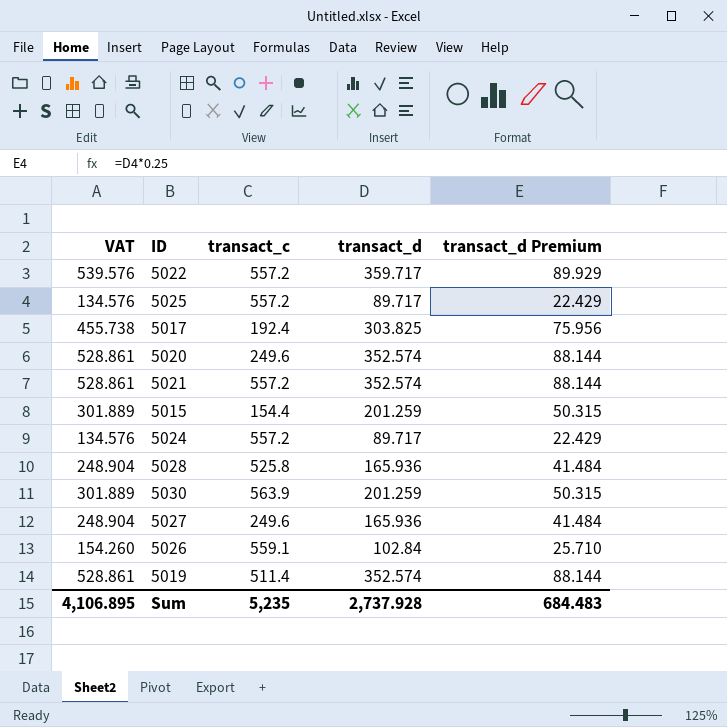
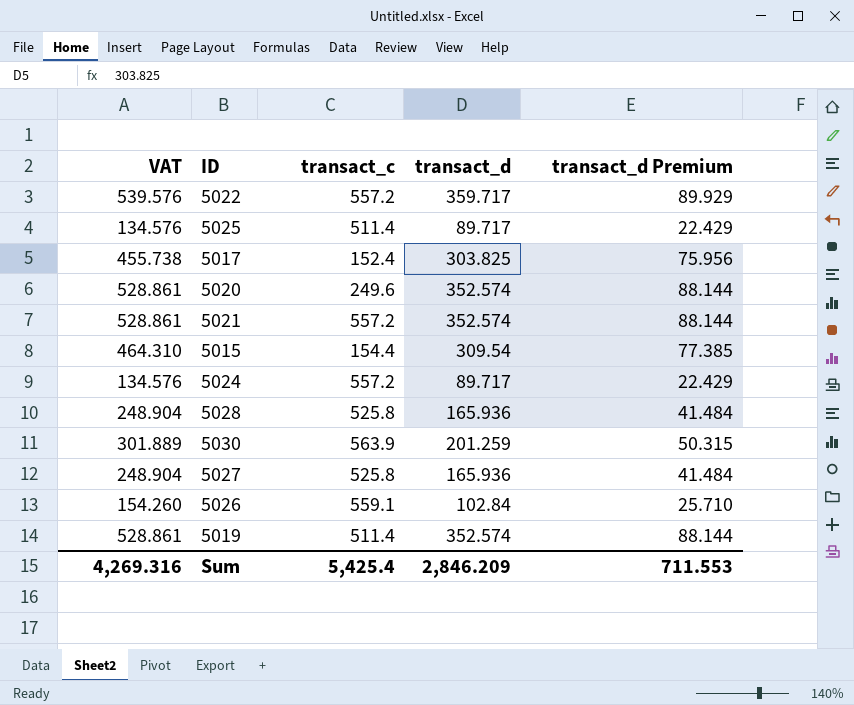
5025 | transact_c: 557.2 -> 511.4
5017 | transact_c: 192.4 -> 152.4
5015 | VAT: 301.889 -> 464.310
5015 | transact_d: 201.259 -> 309.54
5015 | transact_d Premium: 50.315 -> 77.385
5027 | transact_c: 249.6 -> 525.8
Sum | VAT: 4,106.895 -> 4,269.316
Sum | transact_c: 5,235 -> 5,425.4
Sum | transact_d: 2,737.928 -> 2,846.209
Sum | transact_d Premium: 684.483 -> 711.553

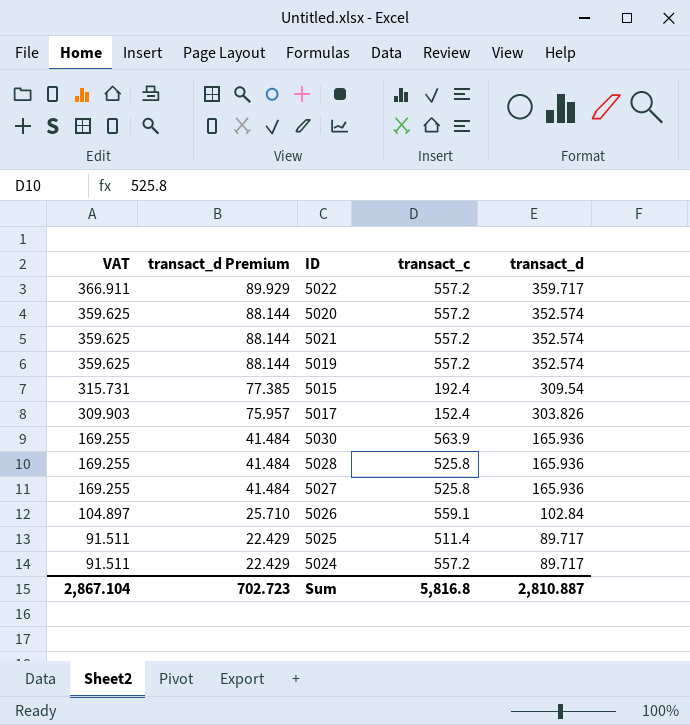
row order: none -> VAT descending
column VAT | formula: [transact_d] * 1.5 -> [transact_d] * 1.02
column transact_d Premium | position: 5 -> 2
5020 | transact_c: 249.6 -> 557.2
5019 | transact_c: 511.4 -> 557.2
5015 | transact_c: 154.4 -> 192.4
5017 | transact_d Premium: 75.956 -> 75.957
5017 | transact_d: 303.825 -> 303.826
5030 | transact_d Premium: 50.315 -> 41.484
5030 | transact_d: 201.259 -> 165.936
Sum | VAT: 4,269.316 -> 2,867.104
Sum | transact_d Premium: 711.553 -> 702.723
Sum | transact_c: 5,425.4 -> 5,816.8
Sum | transact_d: 2,846.209 -> 2,810.887

